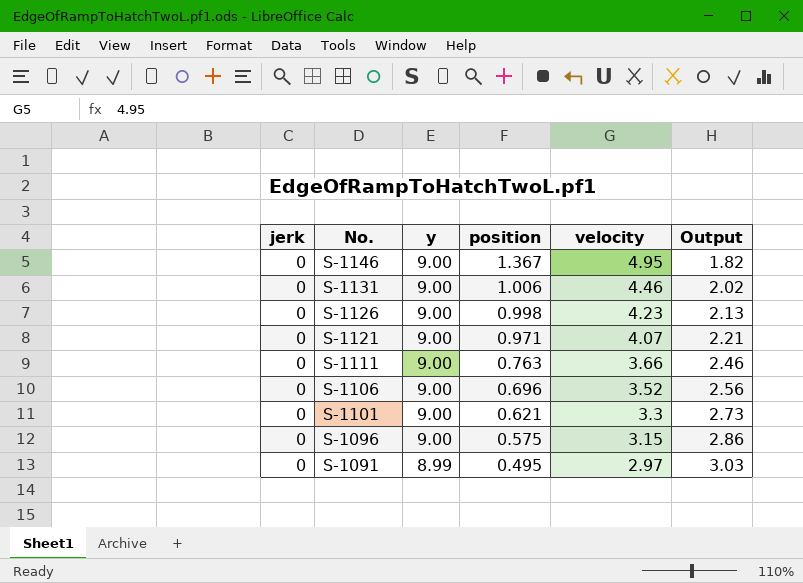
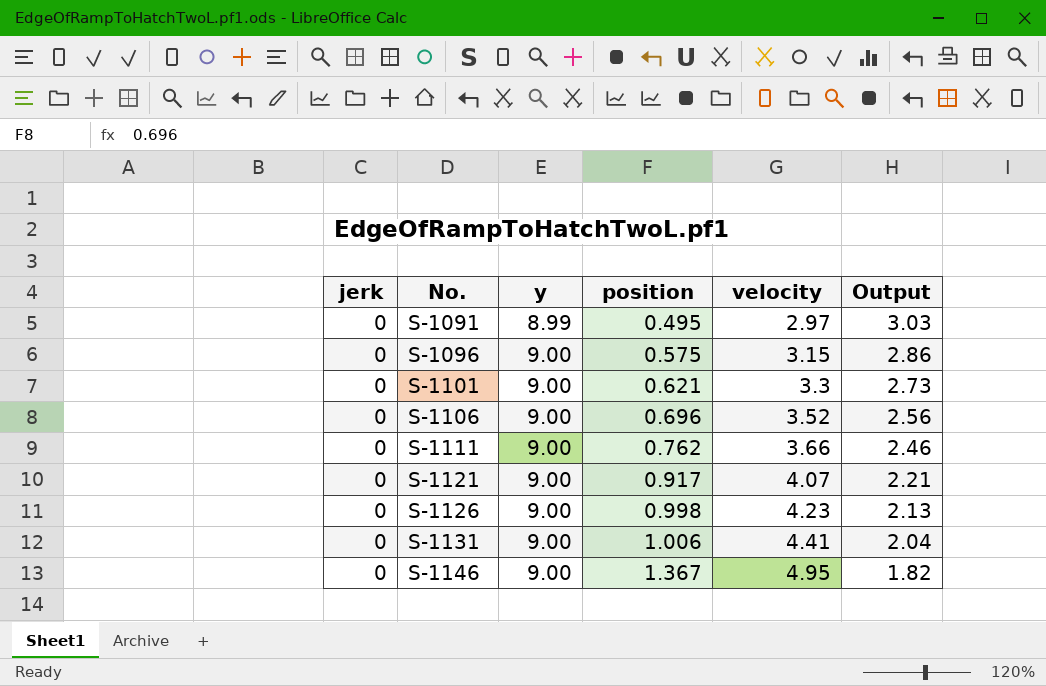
row order: No. descending -> No. ascending
S-1111 | position: 0.763 -> 0.762
S-1121 | position: 0.971 -> 0.917
S-1131 | velocity: 4.46 -> 4.41
S-1131 | Output: 2.02 -> 2.04

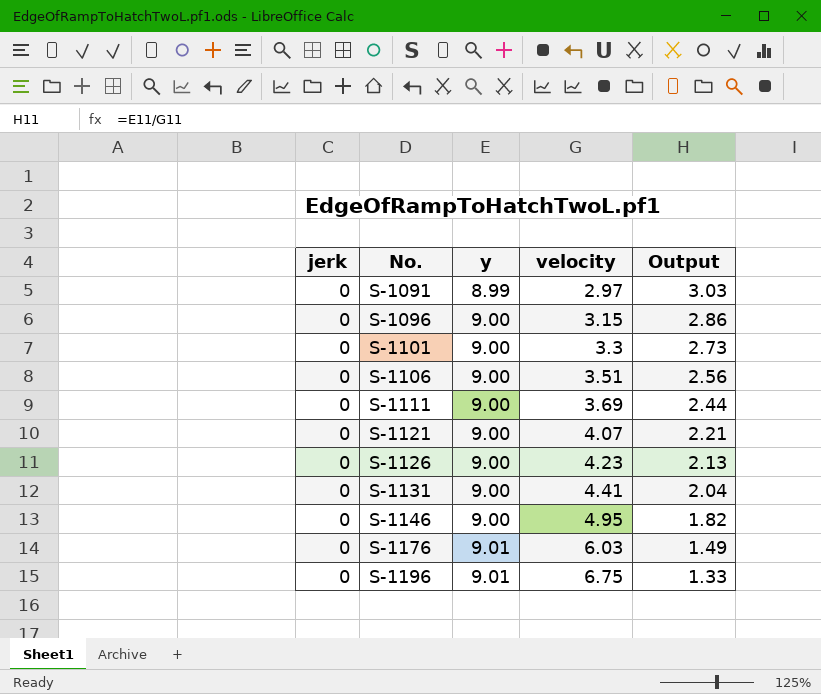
column position | position: 4 -> none
S-1106 | velocity: 3.52 -> 3.51
S-1111 | velocity: 3.66 -> 3.69
S-1111 | Output: 2.46 -> 2.44
row S-1176: none -> 0 | 9.01 | 6.03 | 1.49
row S-1196: none -> 0 | 9.01 | 6.75 | 1.33

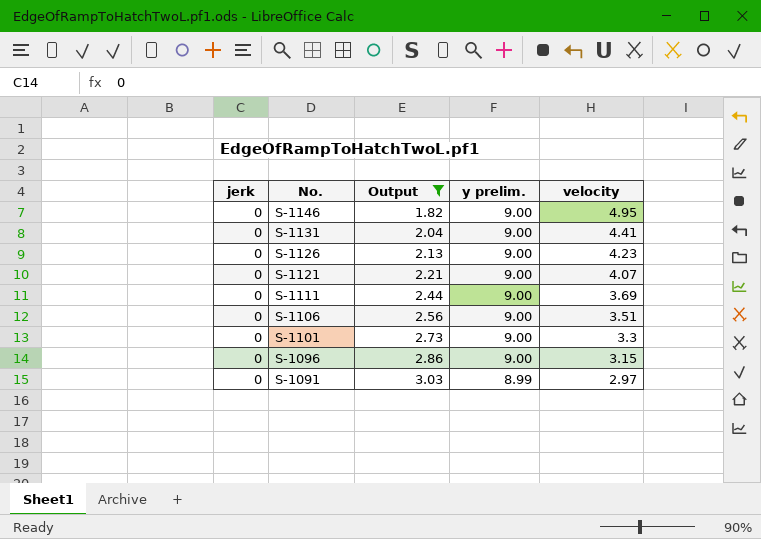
filter: none -> Output >= 1.82
row order: No. ascending -> No. descending
column Output | position: 5 -> 3
column name: y -> y prelim.

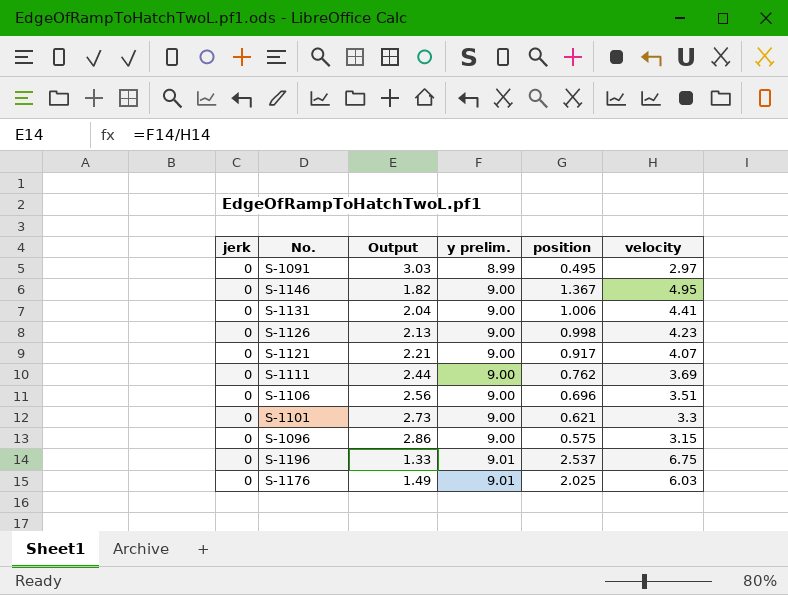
filter: Output >= 1.82 -> none
row order: No. descending -> y prelim. ascending
column position | position: none -> 5

